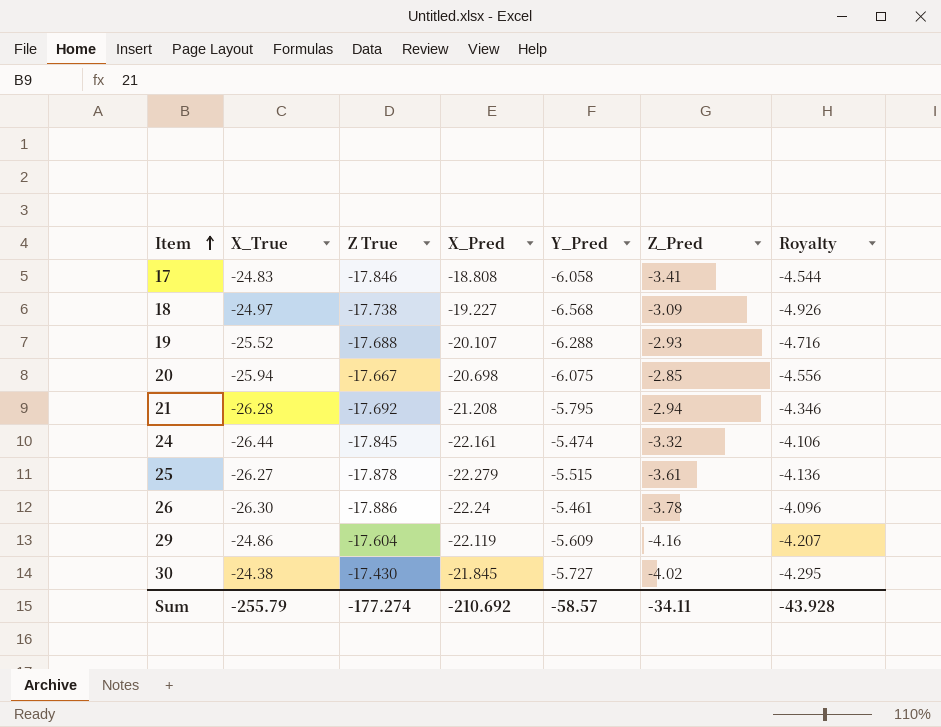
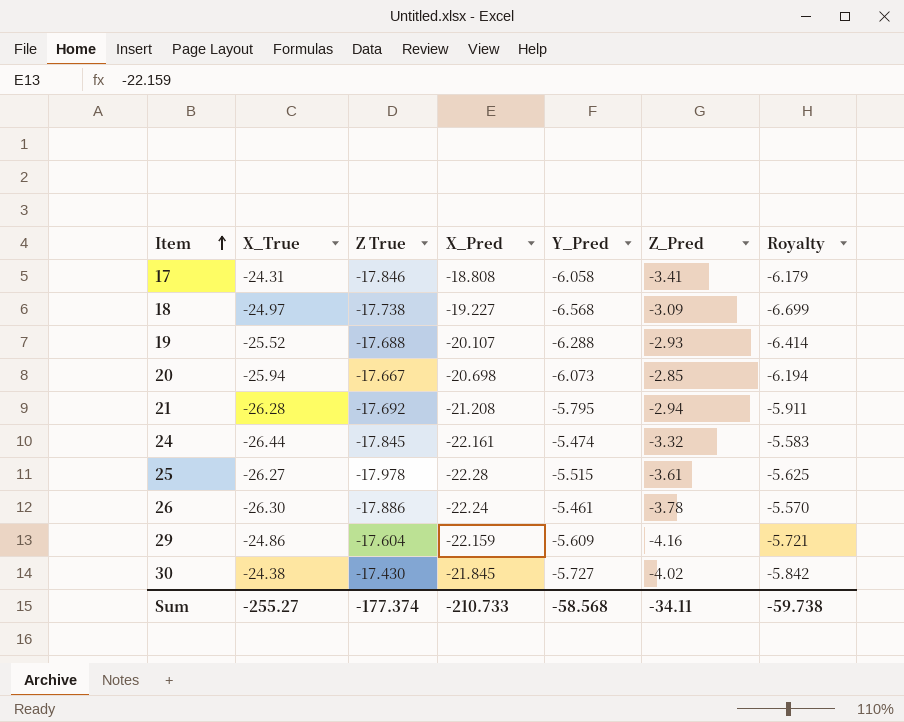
column Royalty | formula: [Y_Pred] * 0.75 -> [Y_Pred] * 1.02
17 | X_True: -24.83 -> -24.31
20 | Y_Pred: -6.075 -> -6.073
25 | Z True: -17.878 -> -17.978
25 | X_Pred: -22.279 -> -22.28
29 | X_Pred: -22.119 -> -22.159
Sum | X_True: -255.79 -> -255.27
Sum | Z True: -177.274 -> -177.374
Sum | X_Pred: -210.692 -> -210.733
Sum | Y_Pred: -58.57 -> -58.568
Sum | Royalty: -43.928 -> -59.738

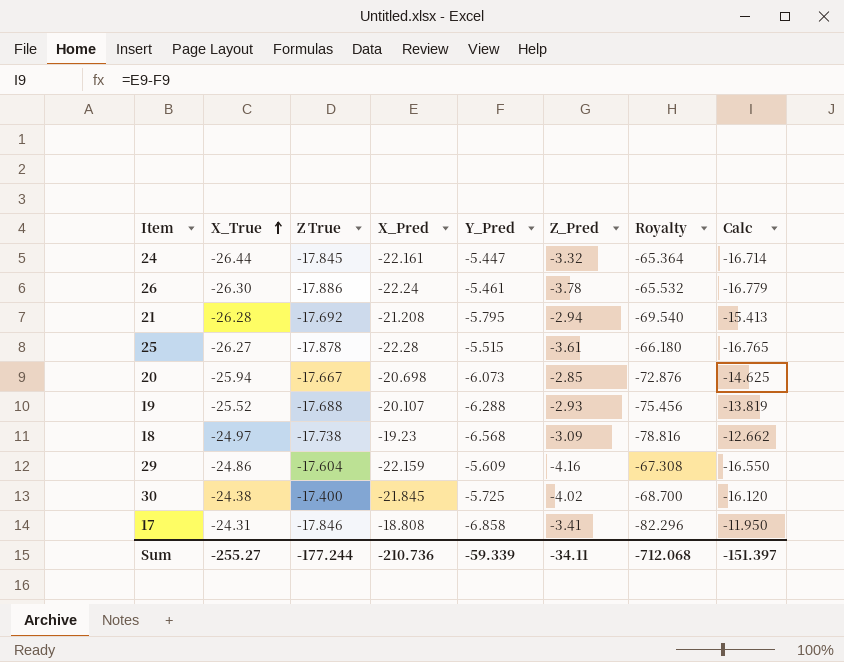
row order: Item ascending -> X_True ascending
column Royalty | formula: [Y_Pred] * 1.02 -> [Y_Pred] * 12
column Calc | formula: none -> [X_Pred] - [Y_Pred]
24 | Y_Pred: -5.474 -> -5.447
25 | Z True: -17.978 -> -17.878
18 | X_Pred: -19.227 -> -19.23
30 | Z True: -17.430 -> -17.400
30 | Y_Pred: -5.727 -> -5.725
17 | Y_Pred: -6.058 -> -6.858
Sum | Z True: -177.374 -> -177.244
Sum | X_Pred: -210.733 -> -210.736
Sum | Y_Pred: -58.568 -> -59.339
Sum | Royalty: -59.738 -> -712.068

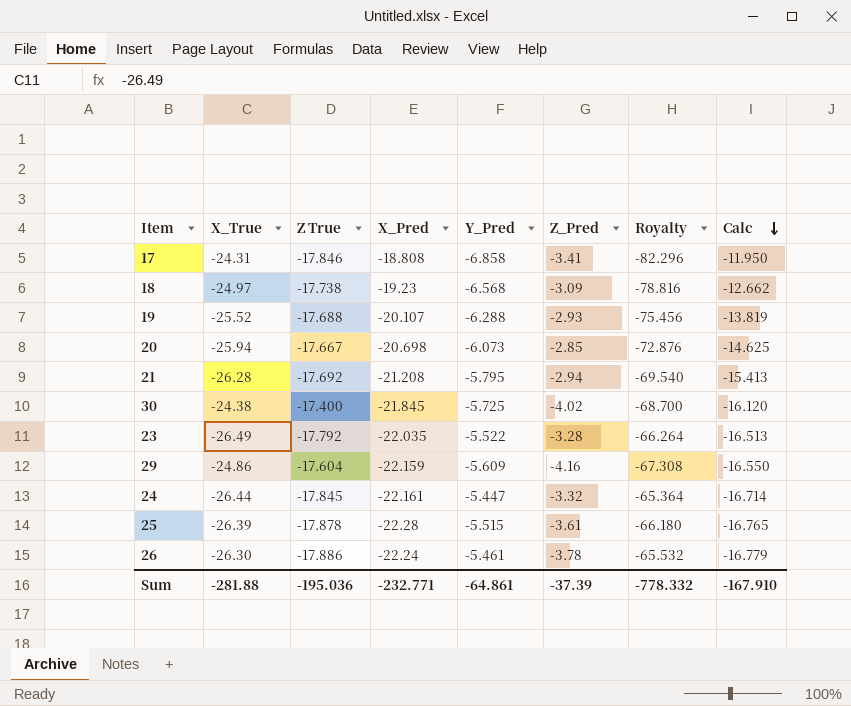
row order: X_True ascending -> Calc descending
row 23: none -> -26.49 | -17.792 | -22.035 | -5.522 | -3.28 | -66.264 | -16.513
25 | X_True: -26.27 -> -26.39
Sum | X_True: -255.27 -> -281.88
Sum | Z True: -177.244 -> -195.036
Sum | X_Pred: -210.736 -> -232.771
Sum | Y_Pred: -59.339 -> -64.861
Sum | Z_Pred: -34.11 -> -37.39
Sum | Royalty: -712.068 -> -778.332
Sum | Calc: -151.397 -> -167.910

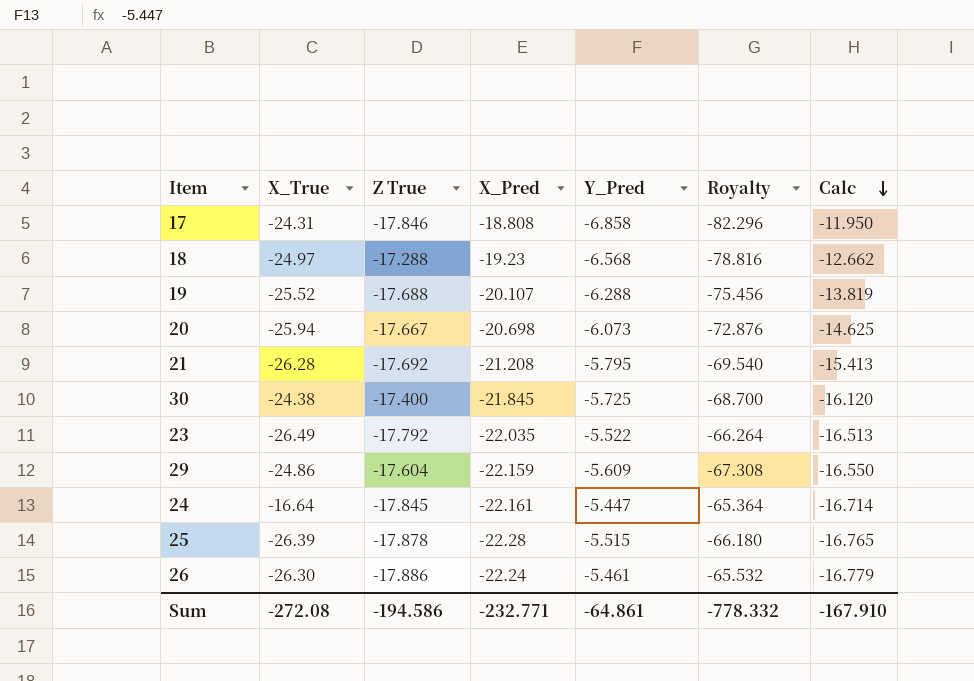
column Z_Pred | position: 6 -> none
18 | Z True: -17.738 -> -17.288
24 | X_True: -26.44 -> -16.64
Sum | X_True: -281.88 -> -272.08
Sum | Z True: -195.036 -> -194.586

